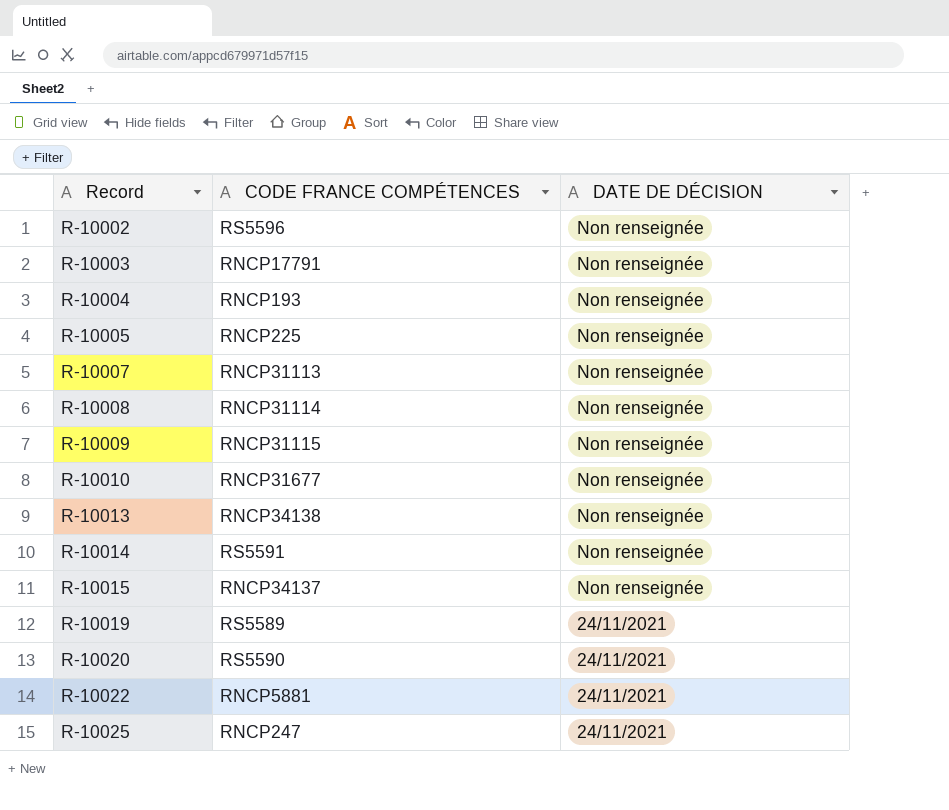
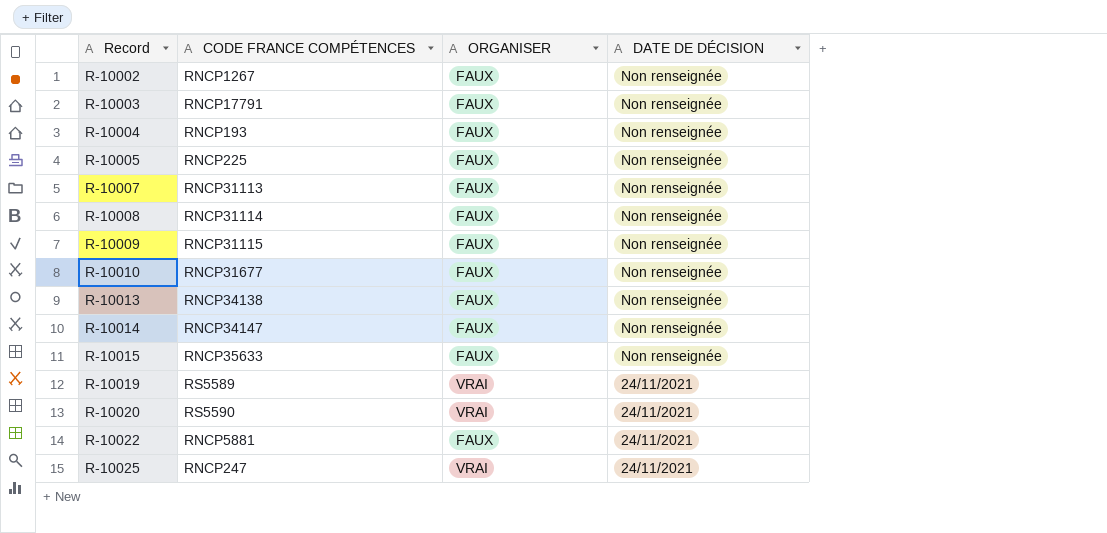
column ORGANISER | position: none -> 3
R-10002 | CODE FRANCE COMPÉTENCES: RS5596 -> RNCP1267
R-10014 | CODE FRANCE COMPÉTENCES: RS5591 -> RNCP34147
R-10015 | CODE FRANCE COMPÉTENCES: RNCP34137 -> RNCP35633

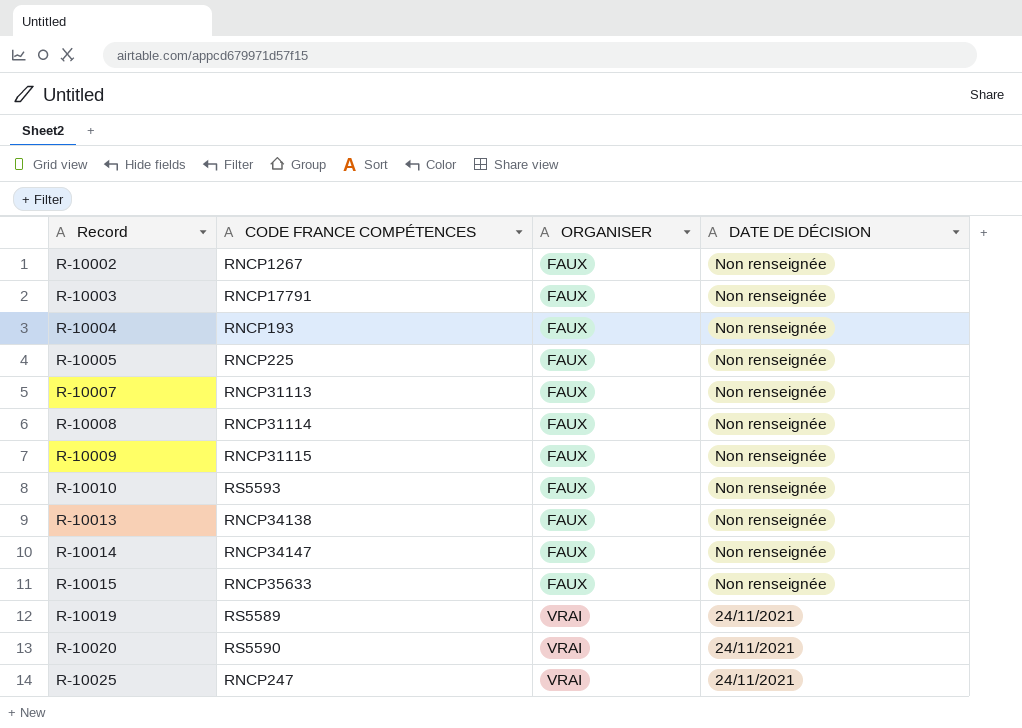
row R-10022: RNCP5881 | FAUX | 24/11/2021 -> none
R-10010 | CODE FRANCE COMPÉTENCES: RNCP31677 -> RS5593

